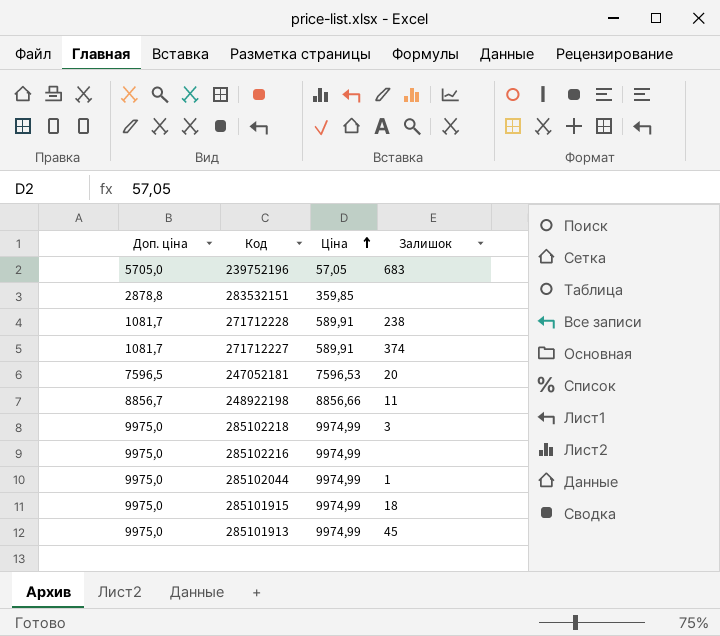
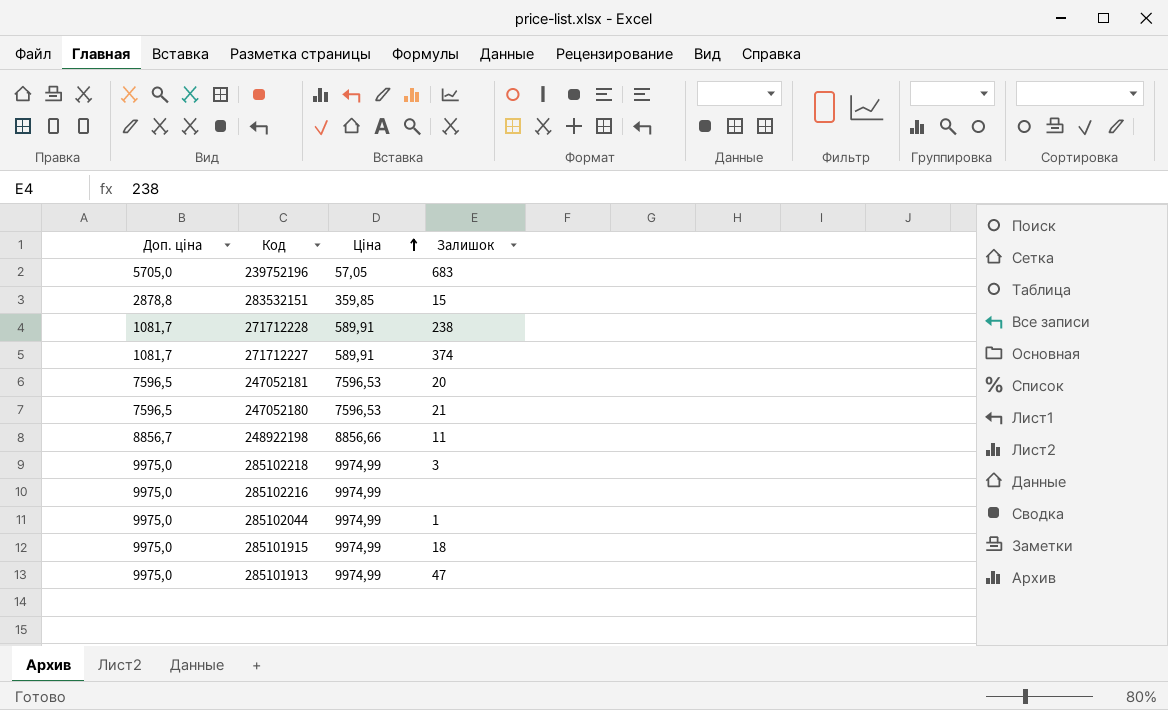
283532151 | Залишок: none -> 15
row 247052180: none -> 7596,5 | 7596,53 | 21
285101913 | Залишок: 45 -> 47

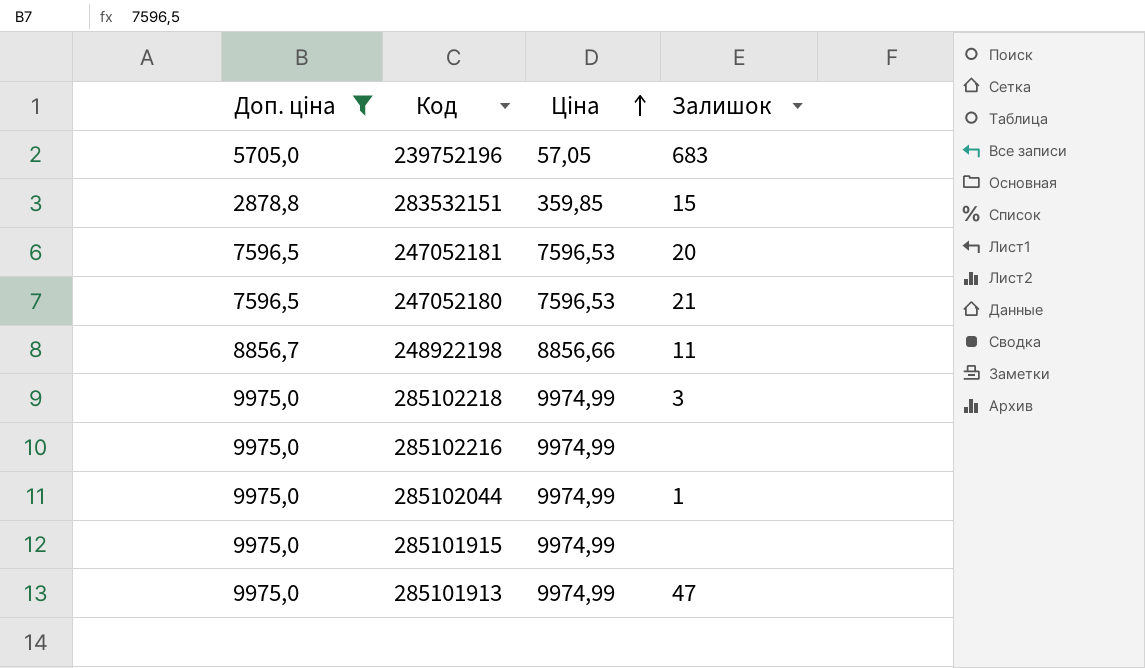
filter: none -> Доп. ціна != 1081,7
285101915 | Залишок: 18 -> none

